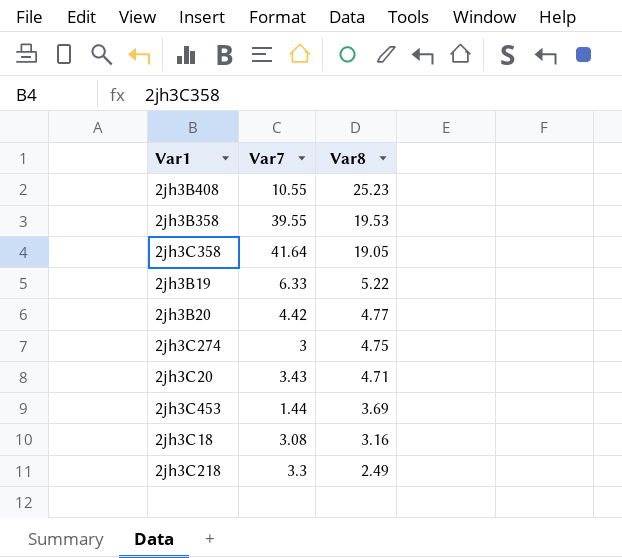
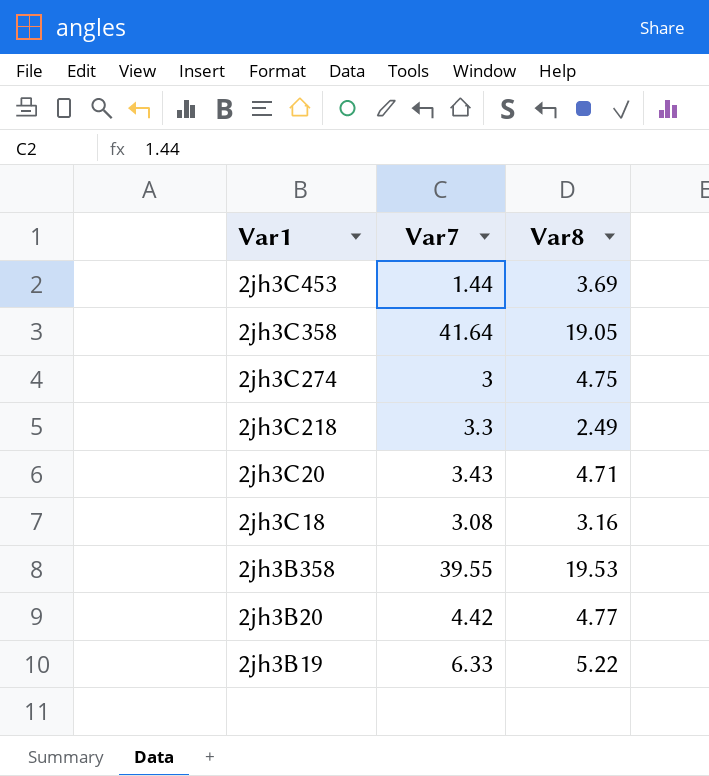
row order: Var8 descending -> Var1 descending
row 2jh3B408: 10.55 | 25.23 -> none

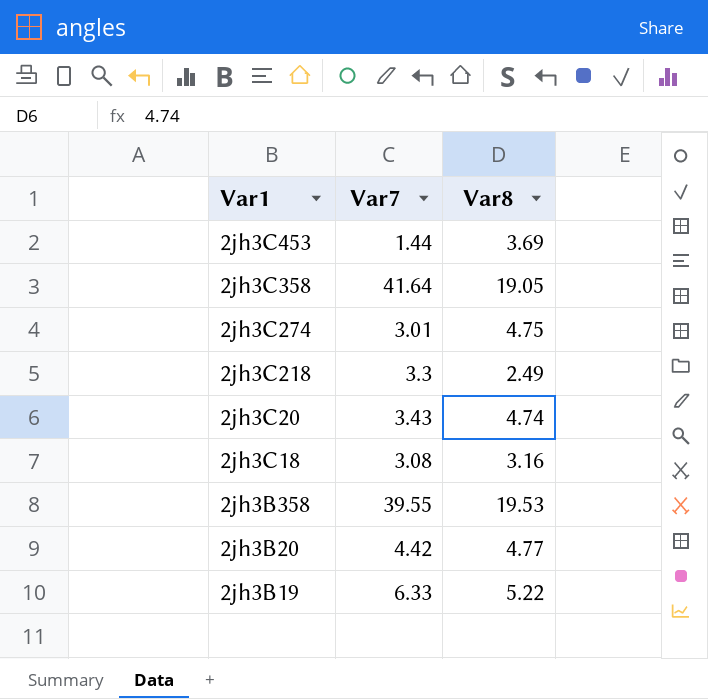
2jh3C274 | Var7: 3 -> 3.01
2jh3C20 | Var8: 4.71 -> 4.74

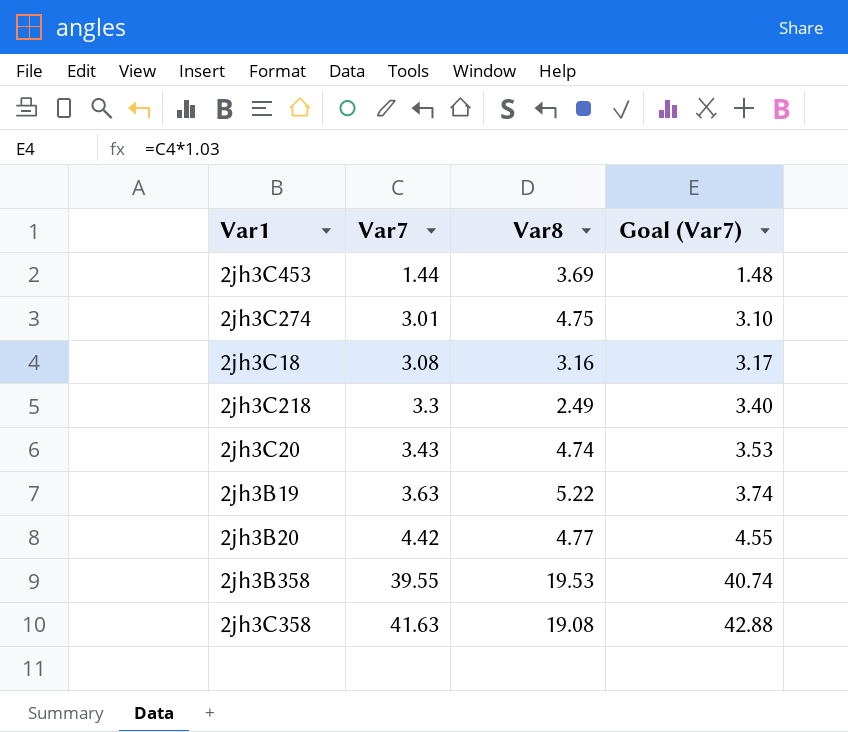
row order: Var1 descending -> Var7 ascending
column Goal (Var7) | formula: none -> [Var7] * 1.03
2jh3B19 | Var7: 6.33 -> 3.63
2jh3C358 | Var7: 41.64 -> 41.63
2jh3C358 | Var8: 19.05 -> 19.08

